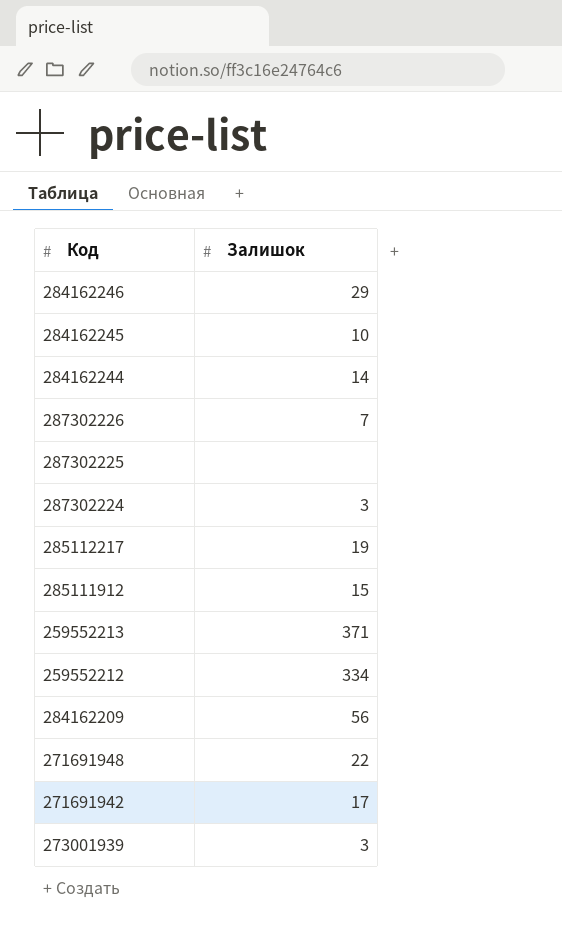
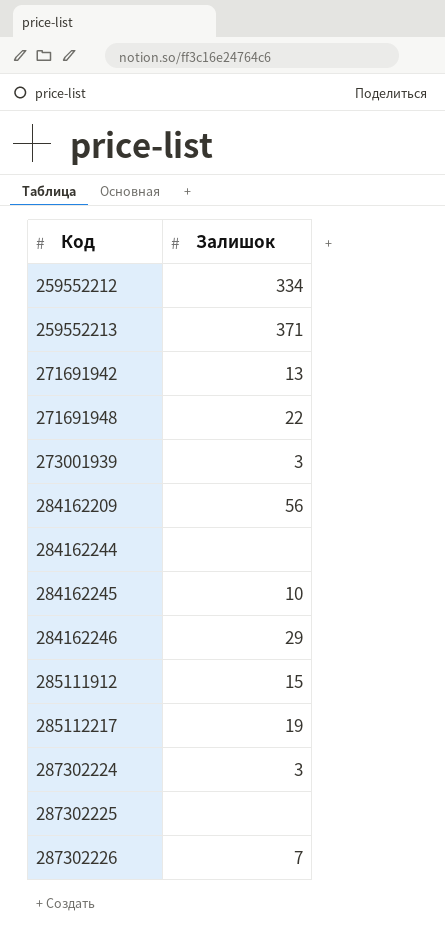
row order: none -> Код ascending
271691942 | Залишок: 17 -> 13
284162244 | Залишок: 14 -> none

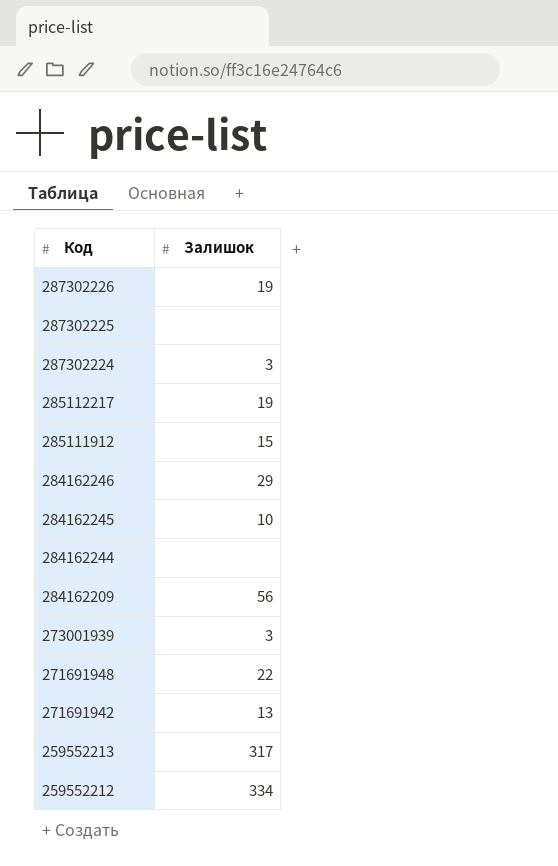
row order: Код ascending -> Код descending
287302226 | Залишок: 7 -> 19
259552213 | Залишок: 371 -> 317

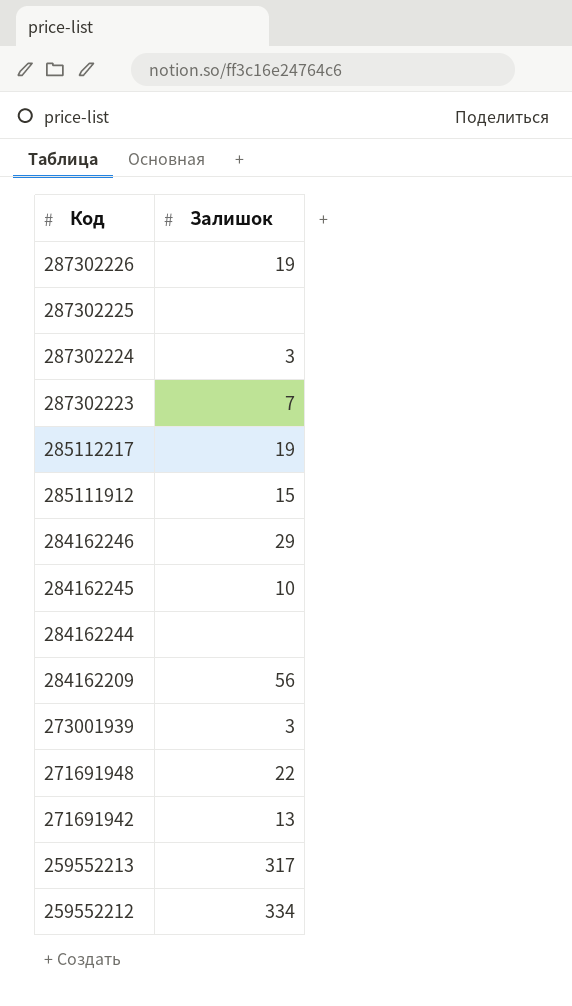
row 287302223: none -> 7

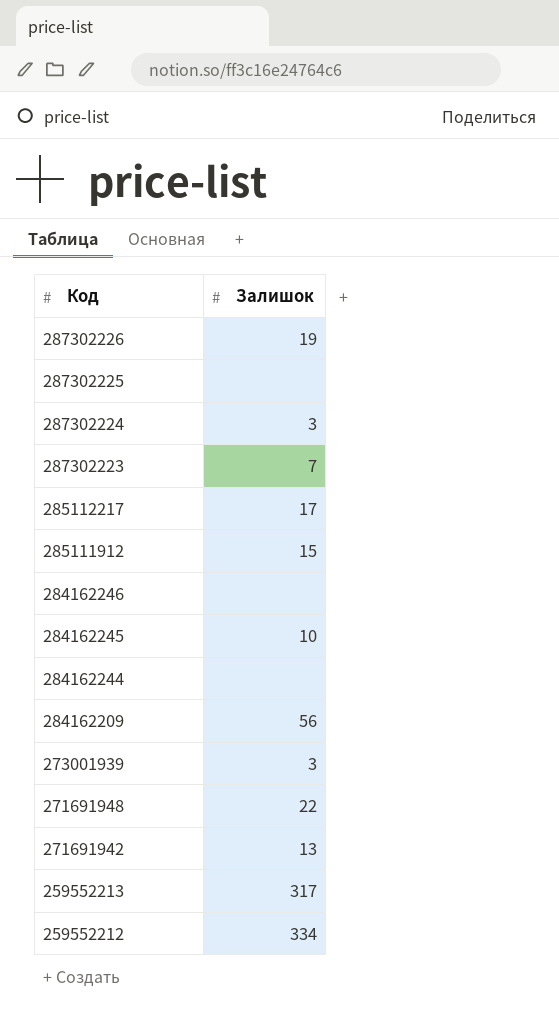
285112217 | Залишок: 19 -> 17
284162246 | Залишок: 29 -> none

